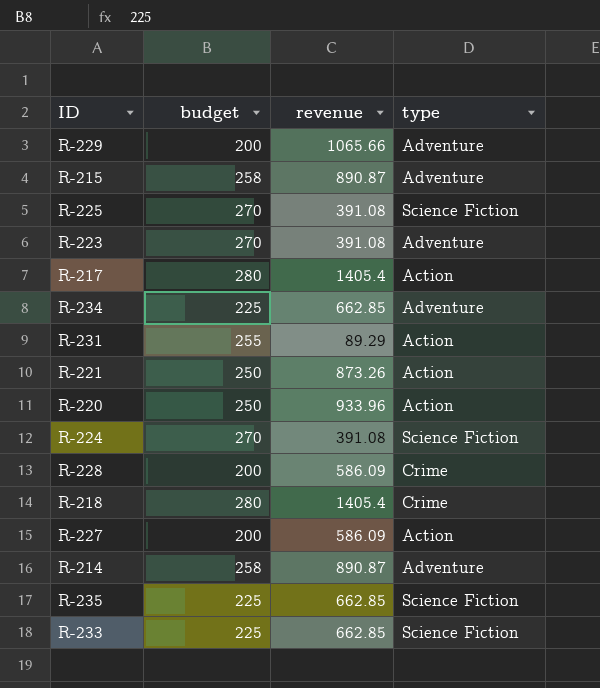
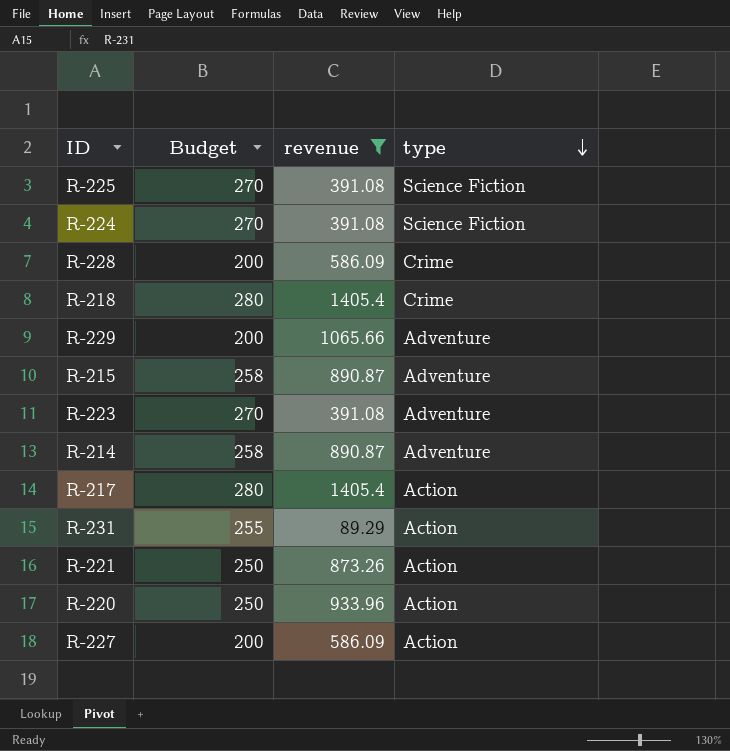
filter: none -> revenue != 662.85
row order: none -> type descending
column name: budget -> Budget

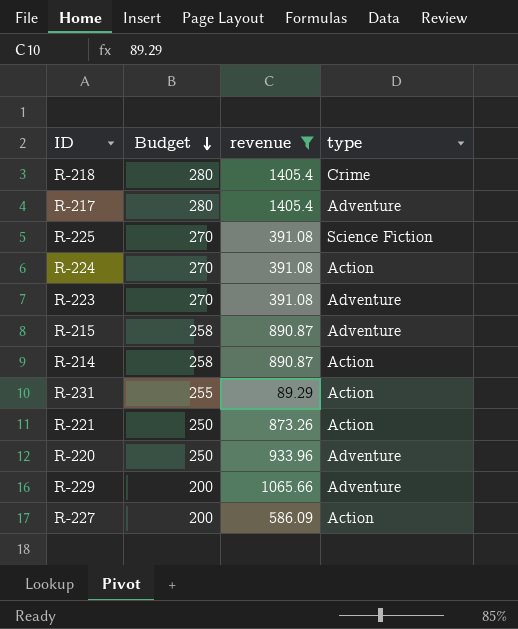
row order: type descending -> Budget descending
row R-228: 200 | 586.09 | Crime -> none
R-217 | type: Action -> Adventure
R-224 | type: Science Fiction -> Action
R-214 | type: Adventure -> Action
R-220 | type: Action -> Adventure

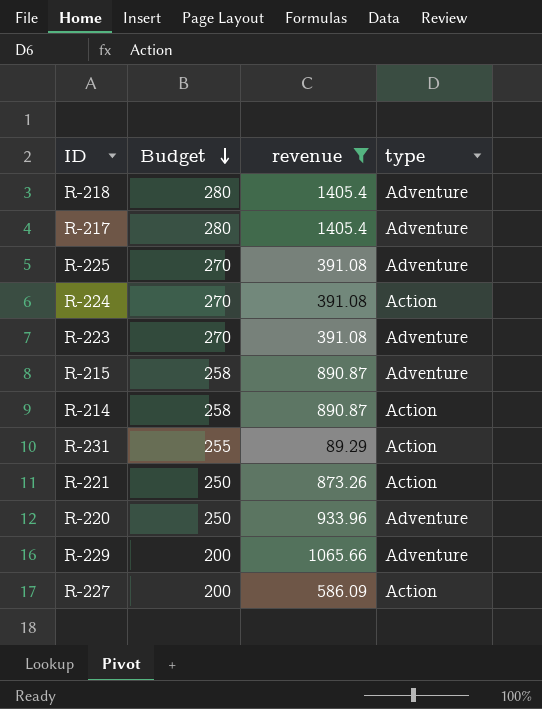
R-218 | type: Crime -> Adventure
R-225 | type: Science Fiction -> Adventure

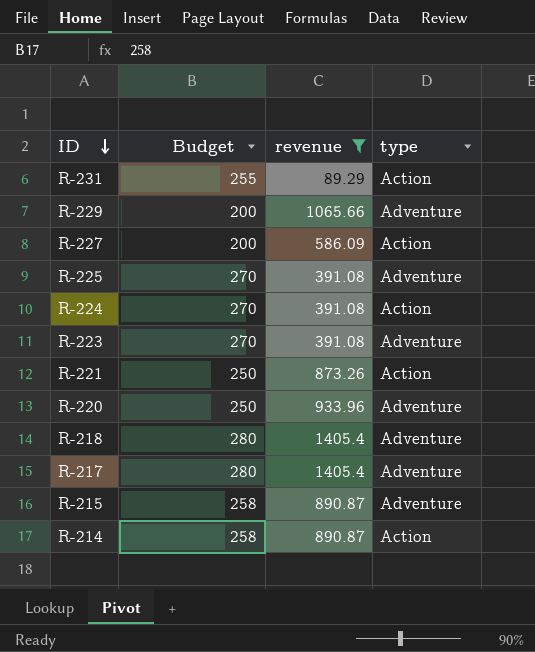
row order: Budget descending -> ID descending

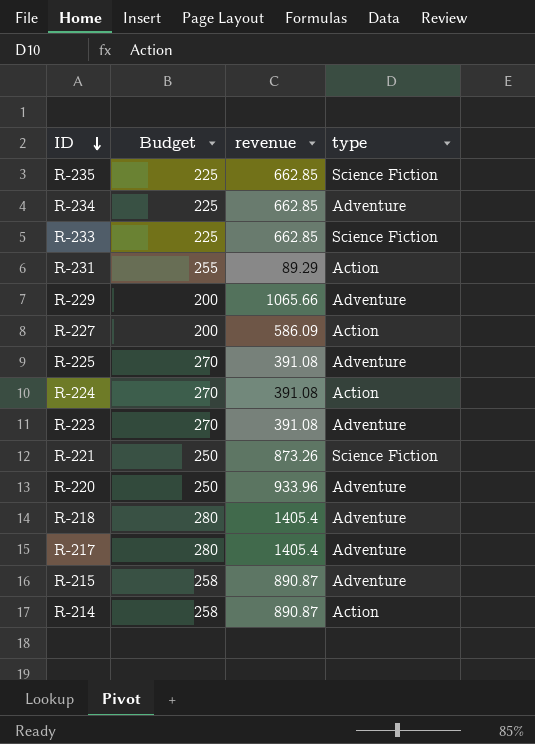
filter: revenue != 662.85 -> none
R-221 | type: Action -> Science Fiction

